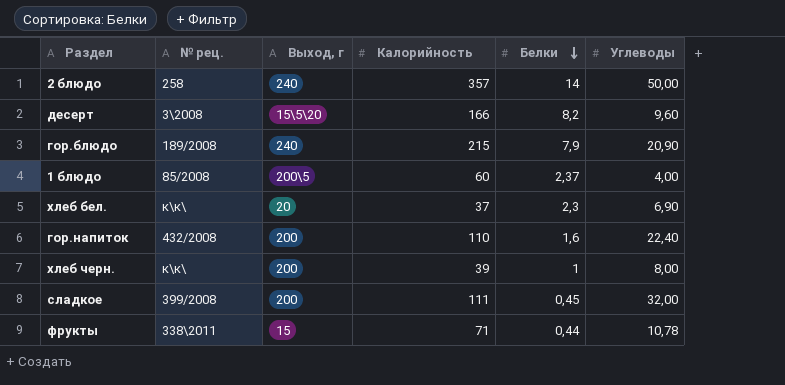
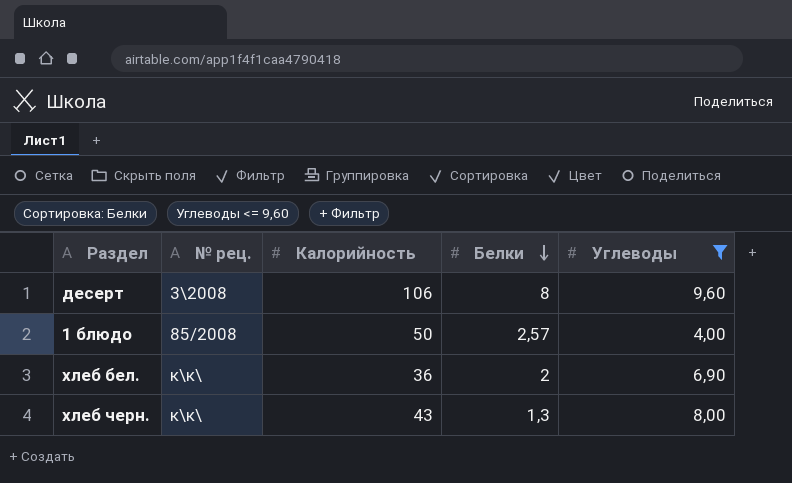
filter: none -> Углеводы <= 9,60
column Выход, г | position: 3 -> none
десерт | Калорийность: 166 -> 106
десерт | Белки: 8,2 -> 8
1 блюдо | Калорийность: 60 -> 50
1 блюдо | Белки: 2,37 -> 2,57
хлеб бел. | Калорийность: 37 -> 36
хлеб бел. | Белки: 2,3 -> 2
хлеб черн. | Калорийность: 39 -> 43
хлеб черн. | Белки: 1 -> 1,3

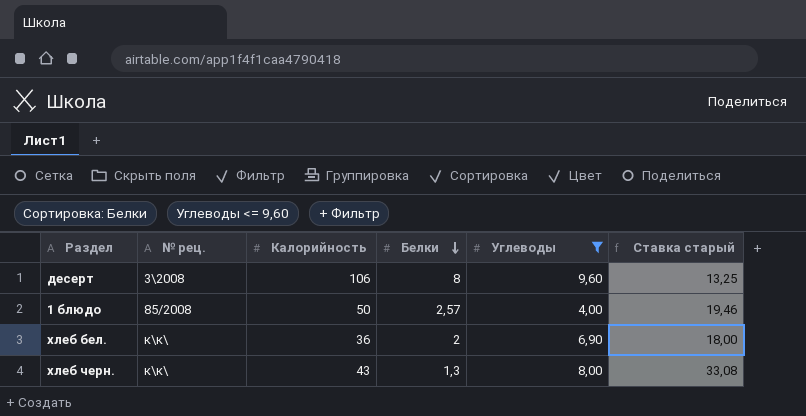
column Ставка старый | formula: none -> [Калорийность] / [Белки]

